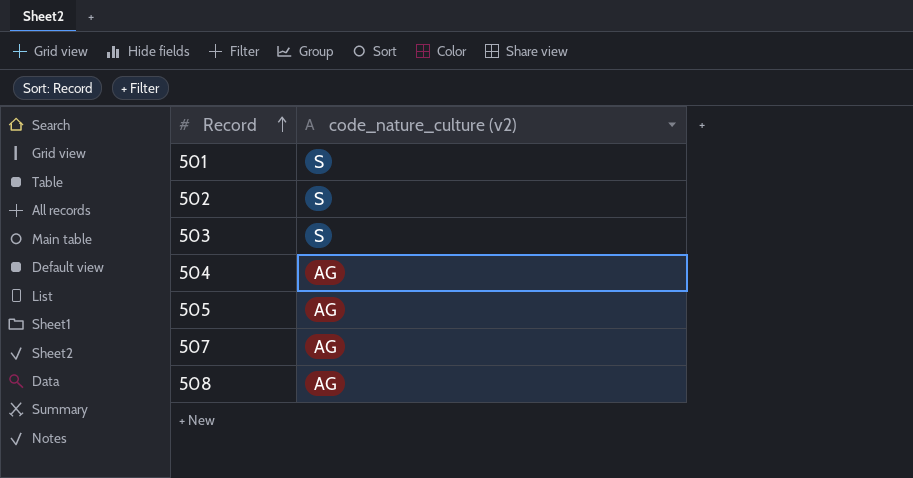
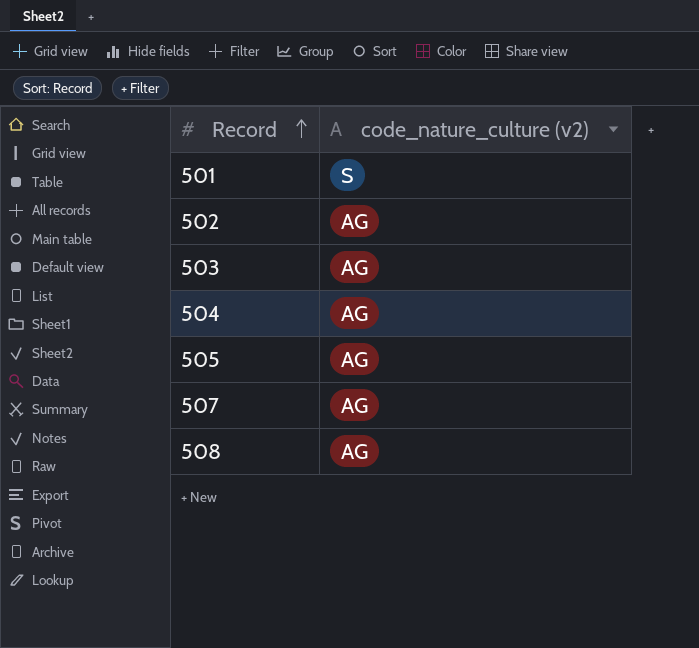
502 | code_nature_culture (v2): S -> AG
503 | code_nature_culture (v2): S -> AG

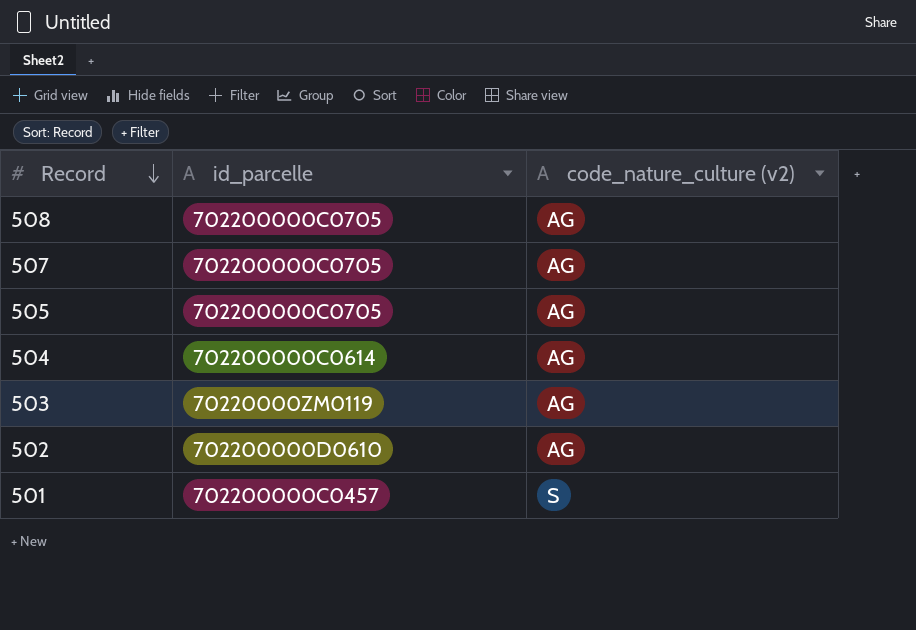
row order: Record ascending -> Record descending
column id_parcelle | position: none -> 2

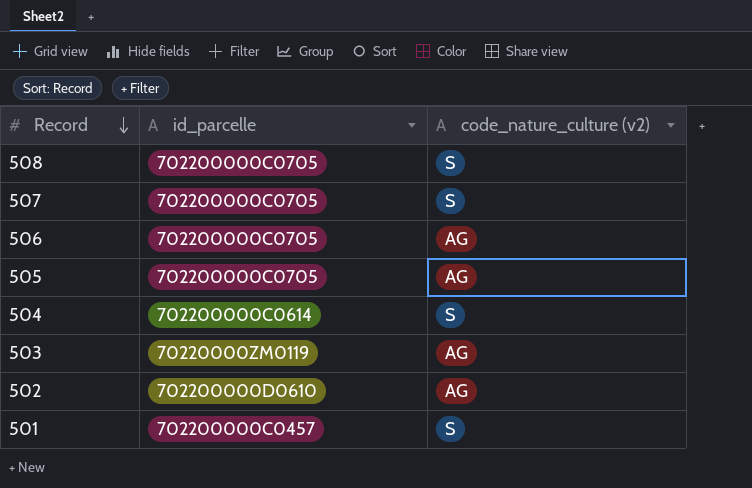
508 | code_nature_culture (v2): AG -> S
507 | code_nature_culture (v2): AG -> S
row 506: none -> 702200000C0705 | AG
504 | code_nature_culture (v2): AG -> S

